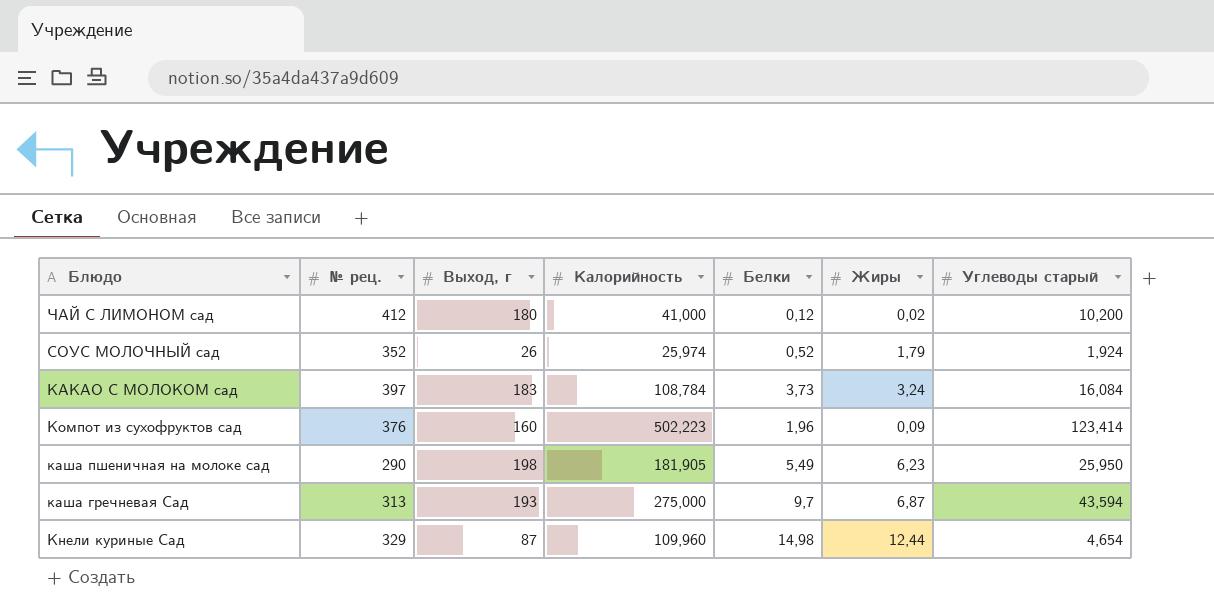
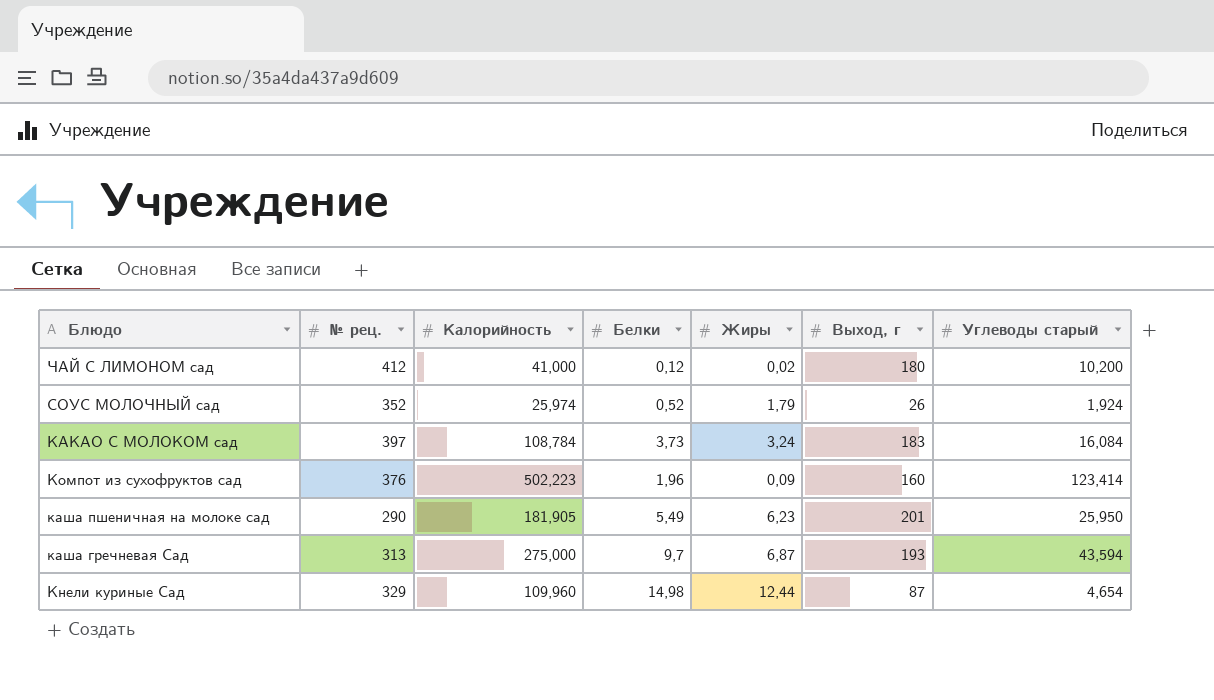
column Выход, г | position: 3 -> 6
каша пшеничная на молоке сад | Выход, г: 198 -> 201

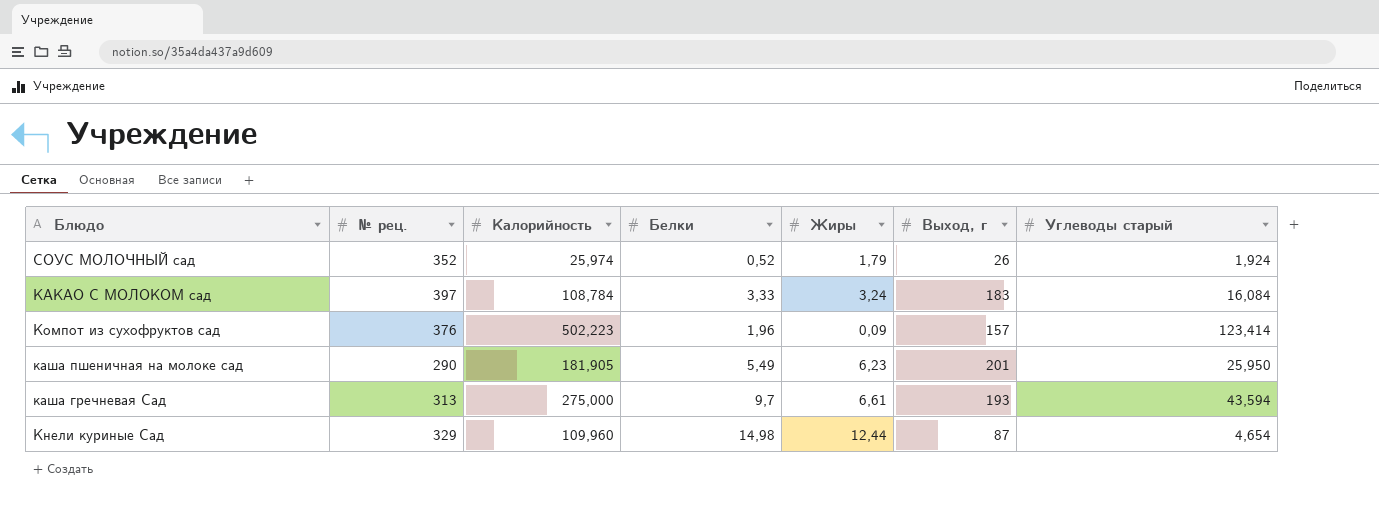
row ЧАЙ С ЛИМОНОМ сад: 412 | 41,000 | 0,12 | 0,02 | 180 | 10,200 -> none
КАКАО С МОЛОКОМ сад | Белки: 3,73 -> 3,33
Компот из сухофруктов сад | Выход, г: 160 -> 157
каша гречневая Сад | Жиры: 6,87 -> 6,61

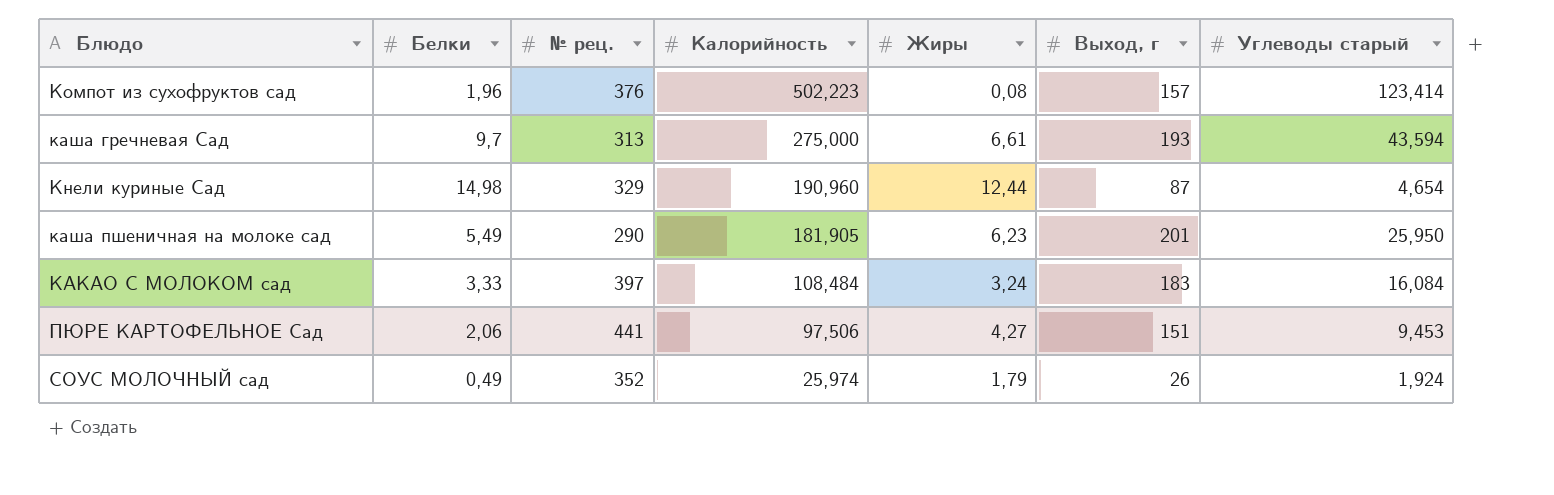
row order: none -> Калорийность descending
column Белки | position: 4 -> 2
Компот из сухофруктов сад | Жиры: 0,09 -> 0,08
Кнели куриные Сад | Калорийность: 109,960 -> 190,960
КАКАО С МОЛОКОМ сад | Калорийность: 108,784 -> 108,484
row ПЮРЕ КАРТОФЕЛЬНОЕ Сад: none -> 2,06 | 441 | 97,506 | 4,27 | 151 | 9,453
СОУС МОЛОЧНЫЙ сад | Белки: 0,52 -> 0,49

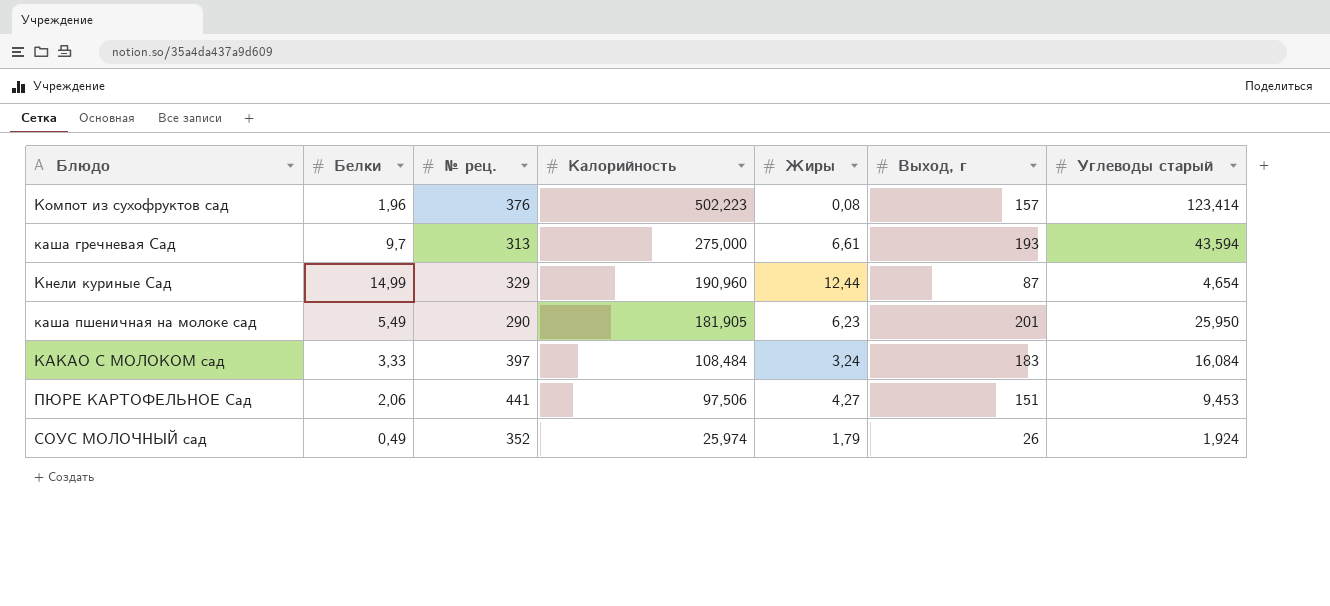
Кнели куриные Сад | Белки: 14,98 -> 14,99

